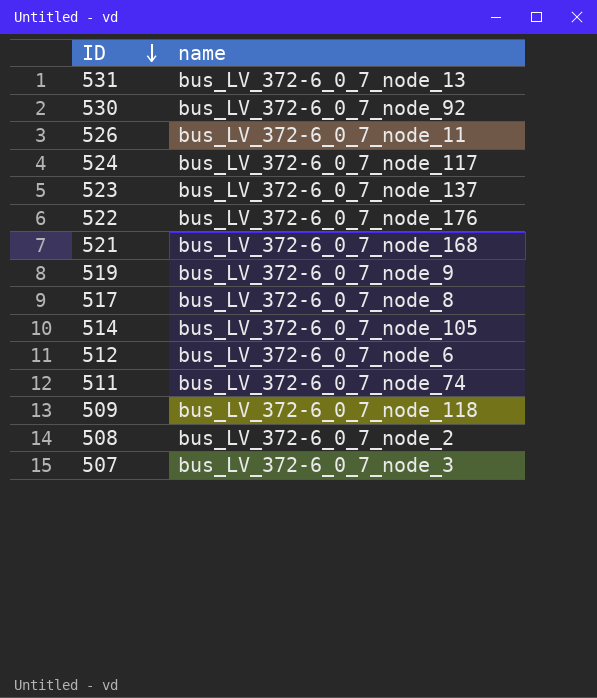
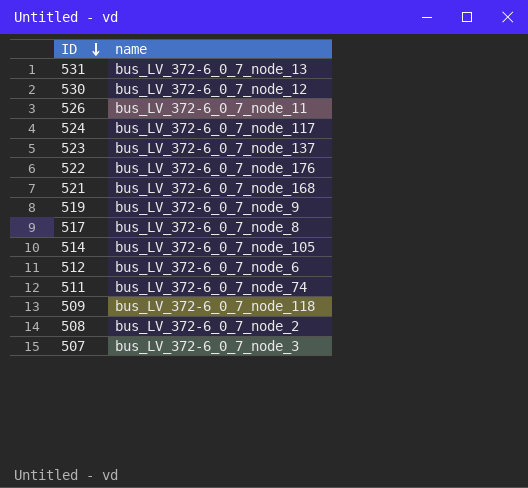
530 | name: bus_LV_372-6_0_7_node_92 -> bus_LV_372-6_0_7_node_12

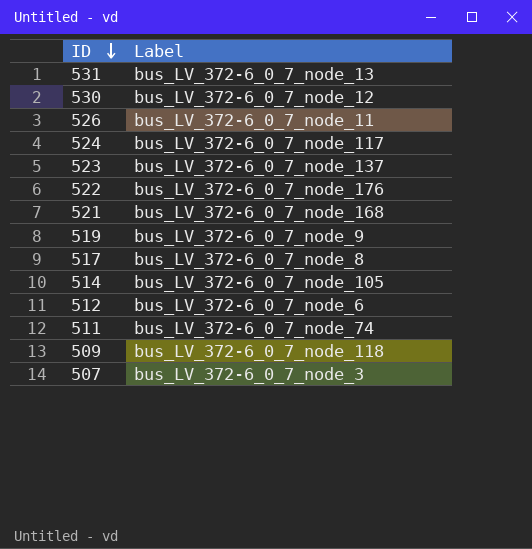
column name: name -> Label
row 508: bus_LV_372-6_0_7_node_2 -> none

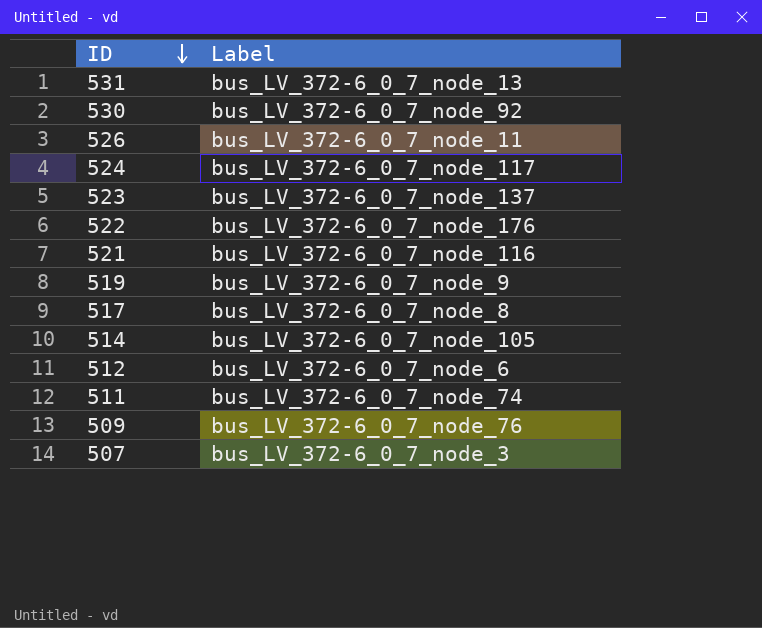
530 | Label: bus_LV_372-6_0_7_node_12 -> bus_LV_372-6_0_7_node_92
521 | Label: bus_LV_372-6_0_7_node_168 -> bus_LV_372-6_0_7_node_116
509 | Label: bus_LV_372-6_0_7_node_118 -> bus_LV_372-6_0_7_node_76

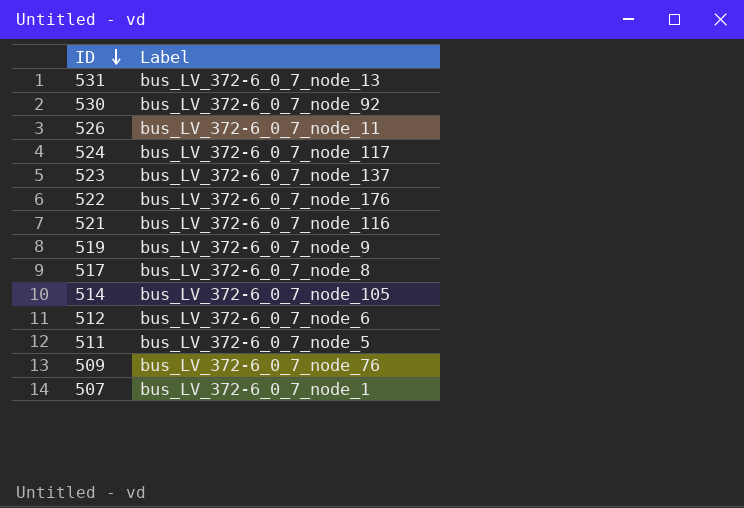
511 | Label: bus_LV_372-6_0_7_node_74 -> bus_LV_372-6_0_7_node_5
507 | Label: bus_LV_372-6_0_7_node_3 -> bus_LV_372-6_0_7_node_1

